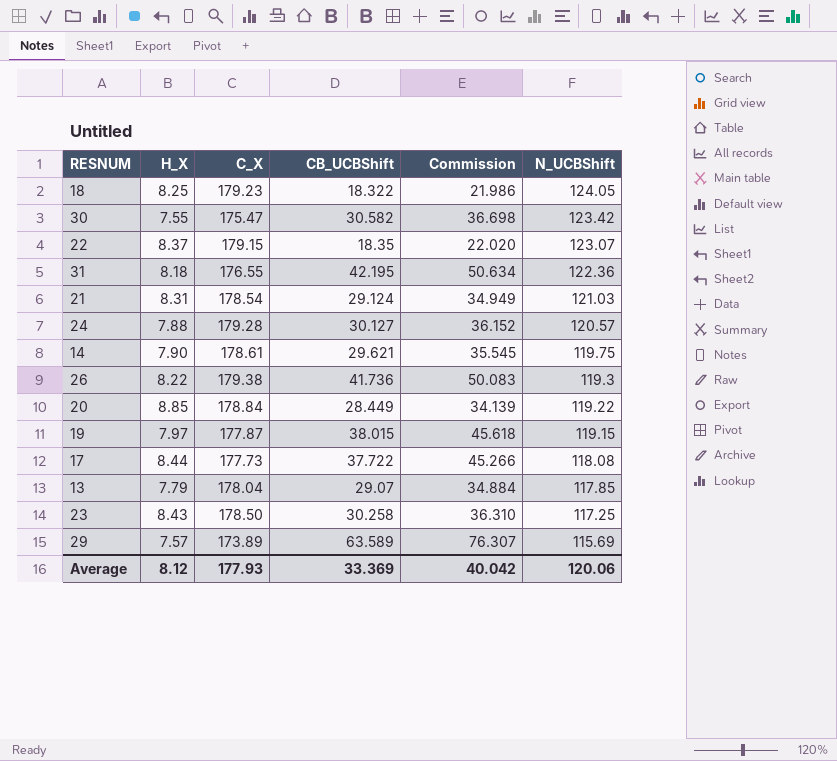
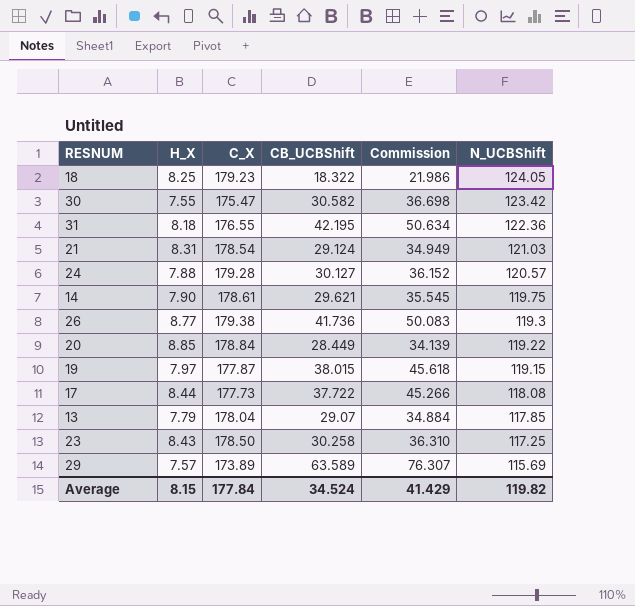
row 22: 8.37 | 179.15 | 18.35 | 22.020 | 123.07 -> none
26 | H_X: 8.22 -> 8.77
Average | H_X: 8.12 -> 8.15
Average | C_X: 177.93 -> 177.84
Average | CB_UCBShift: 33.369 -> 34.524
Average | Commission: 40.042 -> 41.429
Average | N_UCBShift: 120.06 -> 119.82

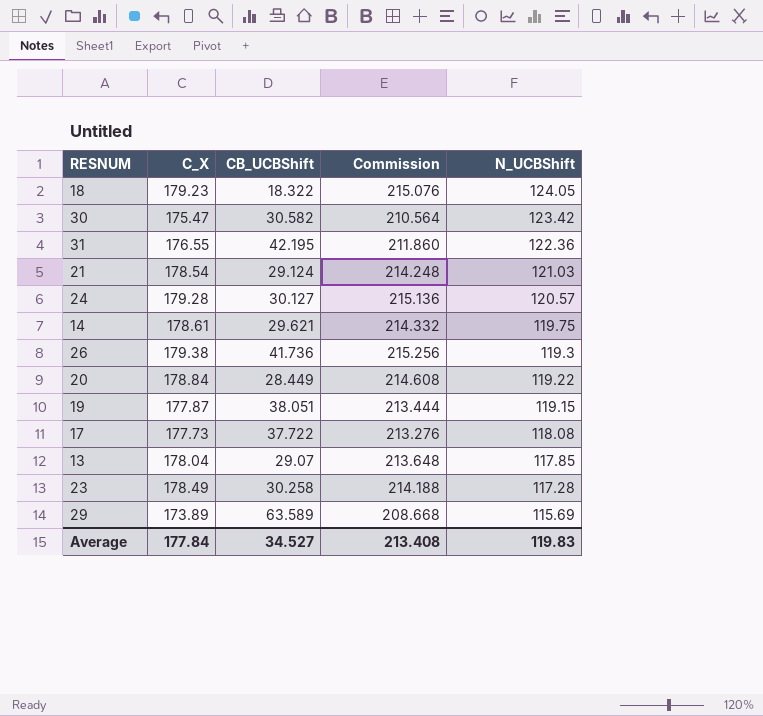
column H_X | position: 2 -> none
column Commission | formula: [CB_UCBShift] * 1.2 -> [C_X] * 1.2
19 | CB_UCBShift: 38.015 -> 38.051
23 | C_X: 178.50 -> 178.49
23 | N_UCBShift: 117.25 -> 117.28
Average | CB_UCBShift: 34.524 -> 34.527
Average | Commission: 41.429 -> 213.408
Average | N_UCBShift: 119.82 -> 119.83

